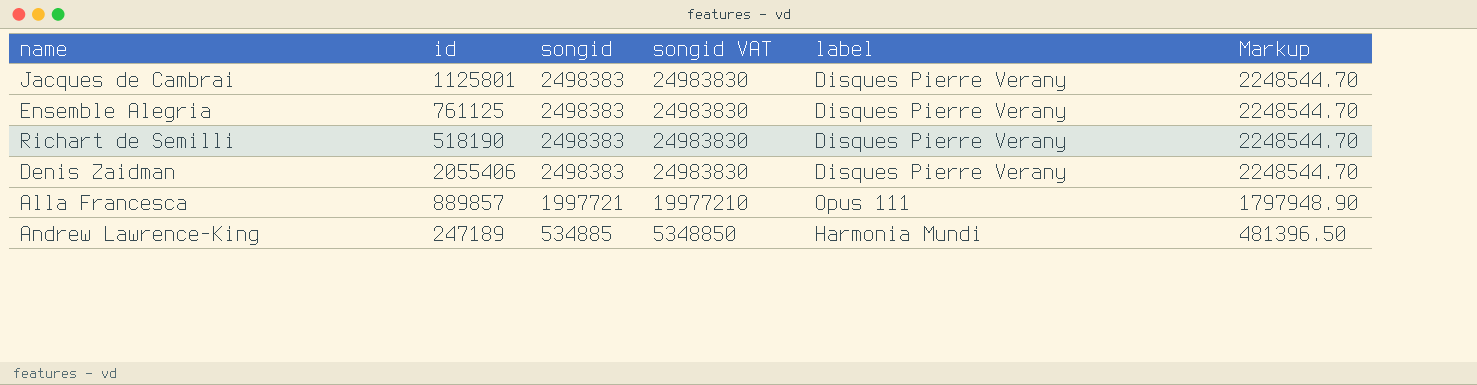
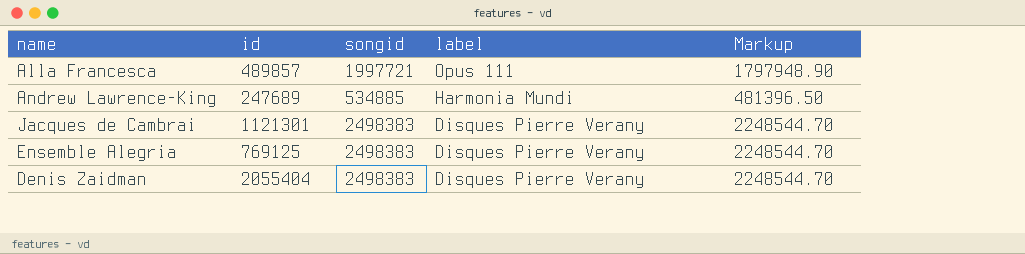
row order: songid descending -> label descending
column songid VAT | formula: [songid] * 10 -> none
row Richart de Semilli: 518190 | 2498383 | 24983830 | Disques Pierre Verany | 2248544.70 -> none
Alla Francesca | id: 889857 -> 489857
Andrew Lawrence‐King | id: 247189 -> 247689
Jacques de Cambrai | id: 1125801 -> 1121301
Ensemble Alegria | id: 761125 -> 769125
Denis Zaidman | id: 2055406 -> 2055404

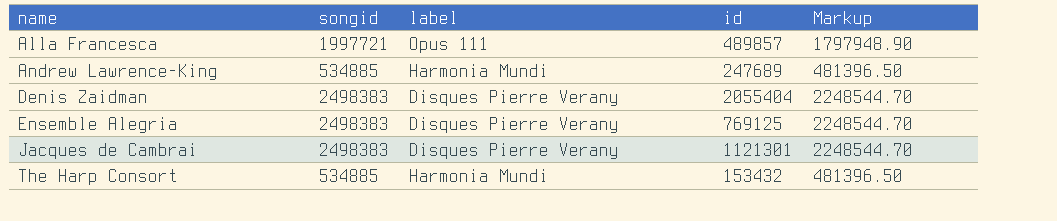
row order: label descending -> name ascending
column id | position: 2 -> 4
row The Harp Consort: none -> 534885 | Harmonia Mundi | 153432 | 481396.50

